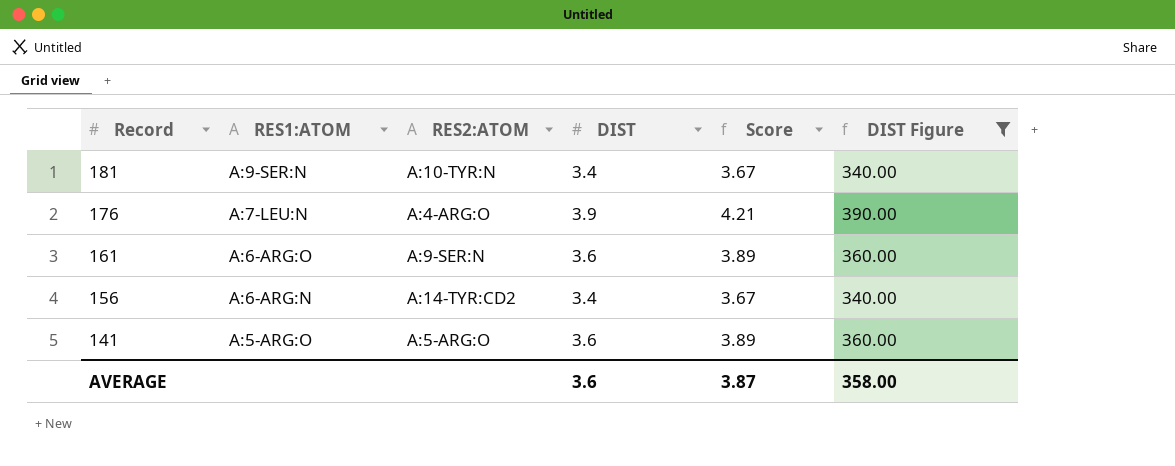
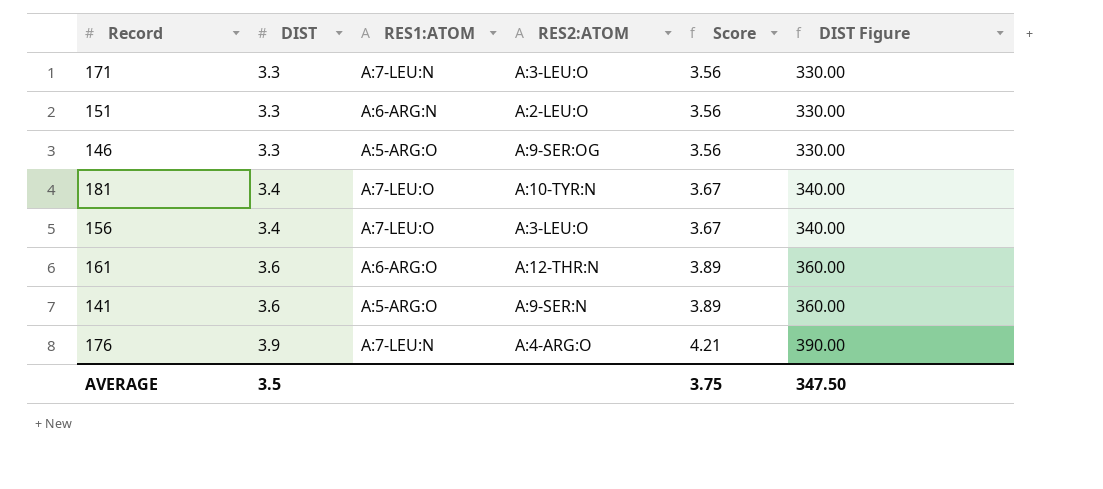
filter: DIST Figure != 330.00 -> none
row order: Record descending -> DIST ascending
column DIST | position: 4 -> 2
181 | RES1:ATOM: A:9-SER:N -> A:7-LEU:O
156 | RES1:ATOM: A:6-ARG:N -> A:7-LEU:O
156 | RES2:ATOM: A:14-TYR:CD2 -> A:3-LEU:O
161 | RES2:ATOM: A:9-SER:N -> A:12-THR:N
141 | RES2:ATOM: A:5-ARG:O -> A:9-SER:N
AVERAGE | DIST: 3.6 -> 3.5
AVERAGE | Score: 3.87 -> 3.75
AVERAGE | DIST Figure: 358.00 -> 347.50

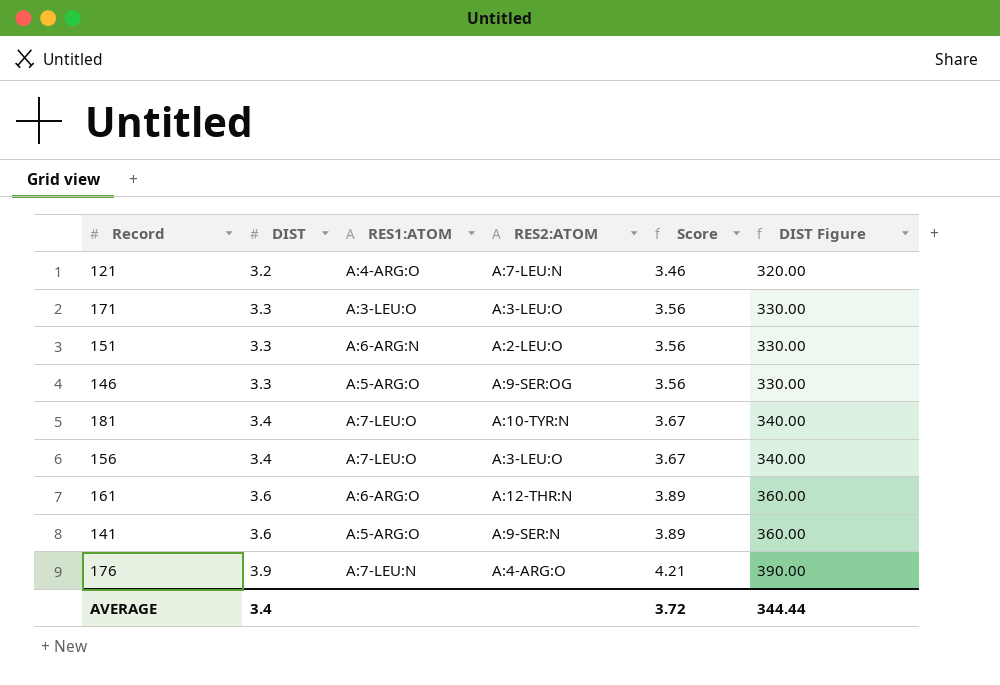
row 121: none -> 3.2 | A:4-ARG:O | A:7-LEU:N | 3.46 | 320.00
171 | RES1:ATOM: A:7-LEU:N -> A:3-LEU:O
AVERAGE | DIST: 3.5 -> 3.4
AVERAGE | Score: 3.75 -> 3.72
AVERAGE | DIST Figure: 347.50 -> 344.44

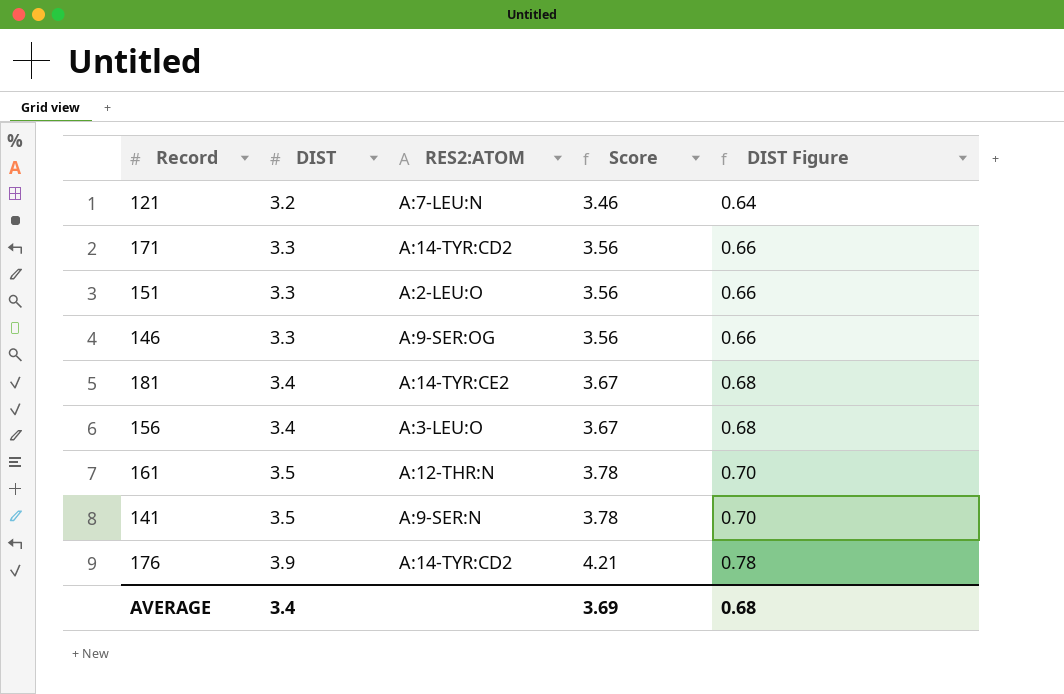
column RES1:ATOM | position: 3 -> none
column DIST Figure | formula: [DIST] * 100 -> [DIST] * 0.2
171 | RES2:ATOM: A:3-LEU:O -> A:14-TYR:CD2
181 | RES2:ATOM: A:10-TYR:N -> A:14-TYR:CE2
161 | DIST: 3.6 -> 3.5
161 | Score: 3.89 -> 3.78
141 | DIST: 3.6 -> 3.5
141 | Score: 3.89 -> 3.78
176 | RES2:ATOM: A:4-ARG:O -> A:14-TYR:CD2
AVERAGE | Score: 3.72 -> 3.69
AVERAGE | DIST Figure: 344.44 -> 0.68

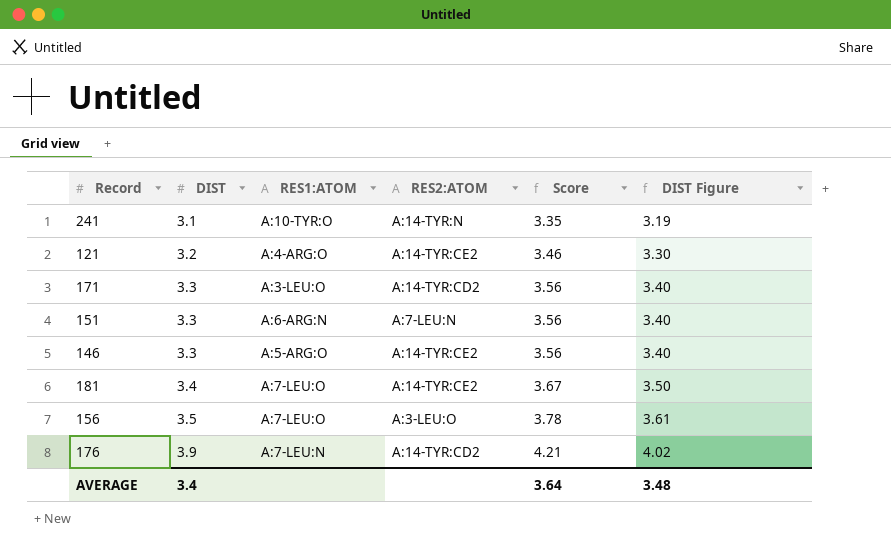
column RES1:ATOM | position: none -> 3
column DIST Figure | formula: [DIST] * 0.2 -> [DIST] * 1.03
row 161: 3.5 | A:12-THR:N | 3.78 | 0.70 -> none
row 141: 3.5 | A:9-SER:N | 3.78 | 0.70 -> none
row 241: none -> 3.1 | A:10-TYR:O | A:14-TYR:N | 3.35 | 3.19
121 | RES2:ATOM: A:7-LEU:N -> A:14-TYR:CE2
151 | RES2:ATOM: A:2-LEU:O -> A:7-LEU:N
146 | RES2:ATOM: A:9-SER:OG -> A:14-TYR:CE2
156 | DIST: 3.4 -> 3.5
156 | Score: 3.67 -> 3.78
AVERAGE | Score: 3.69 -> 3.64
AVERAGE | DIST Figure: 0.68 -> 3.48

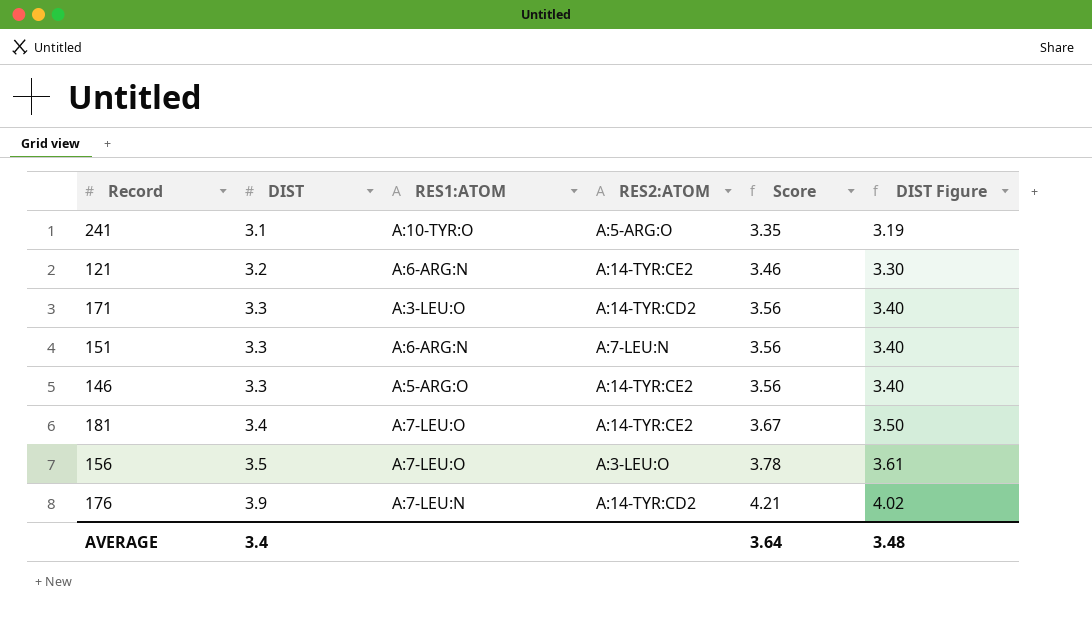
241 | RES2:ATOM: A:14-TYR:N -> A:5-ARG:O
121 | RES1:ATOM: A:4-ARG:O -> A:6-ARG:N

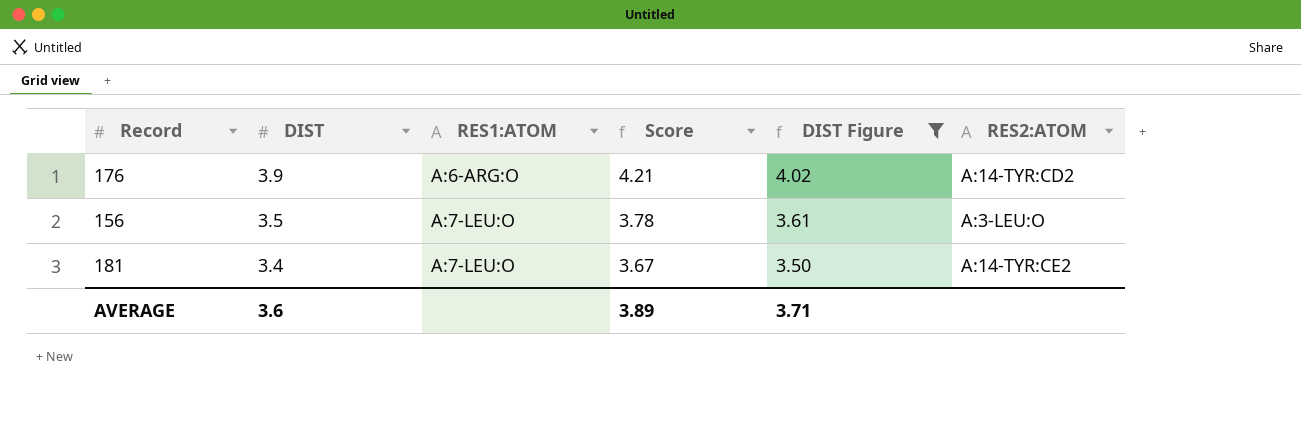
filter: none -> DIST Figure >= 3.50
row order: DIST ascending -> DIST descending
column RES2:ATOM | position: 4 -> 6
176 | RES1:ATOM: A:7-LEU:N -> A:6-ARG:O
AVERAGE | DIST: 3.4 -> 3.6
AVERAGE | Score: 3.64 -> 3.89
AVERAGE | DIST Figure: 3.48 -> 3.71

